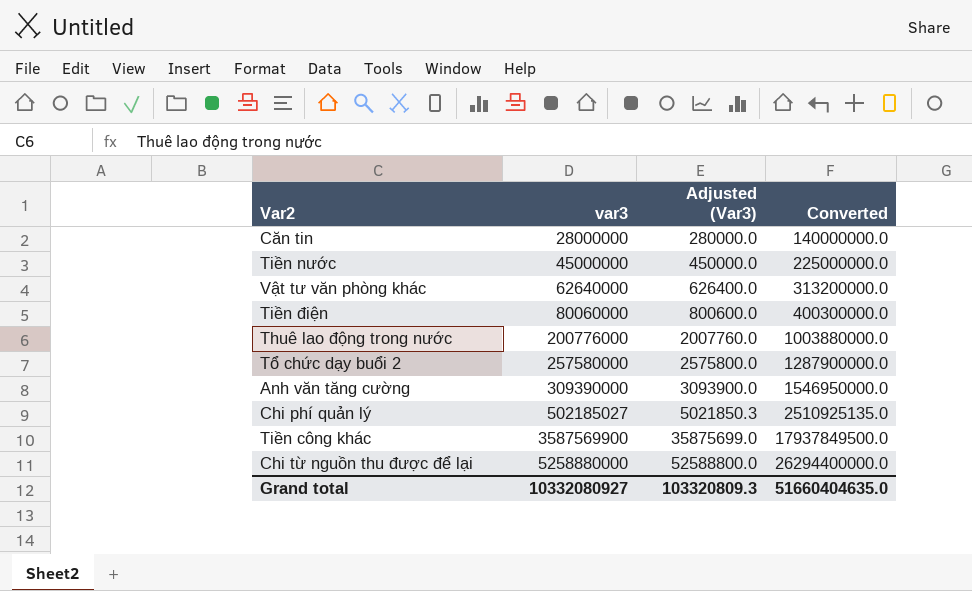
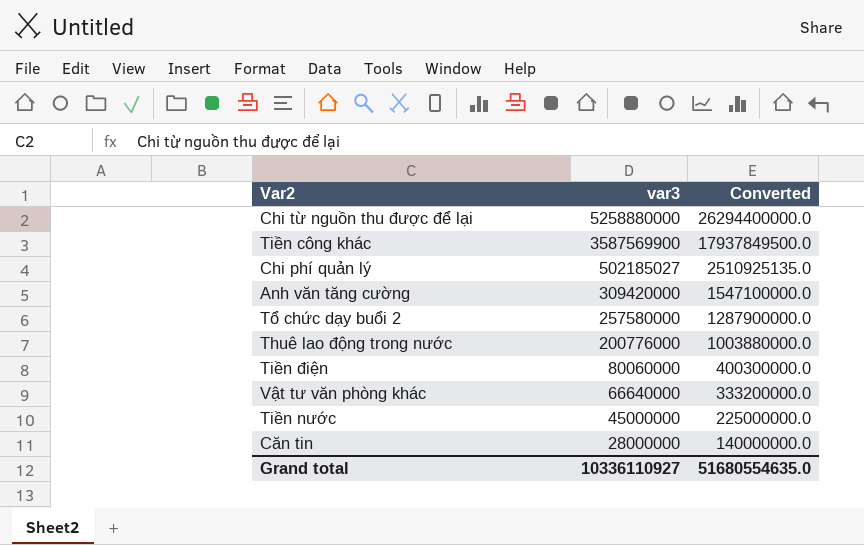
row order: var3 ascending -> var3 descending
column Adjusted (Var3) | formula: [var3] * 0.01 -> none
Anh văn tăng cường | var3: 309390000 -> 309420000
Anh văn tăng cường | Converted: 1546950000.0 -> 1547100000.0
Vật tư văn phòng khác | var3: 62640000 -> 66640000
Vật tư văn phòng khác | Converted: 313200000.0 -> 333200000.0
Grand total | var3: 10332080927 -> 10336110927
Grand total | Converted: 51660404635.0 -> 51680554635.0

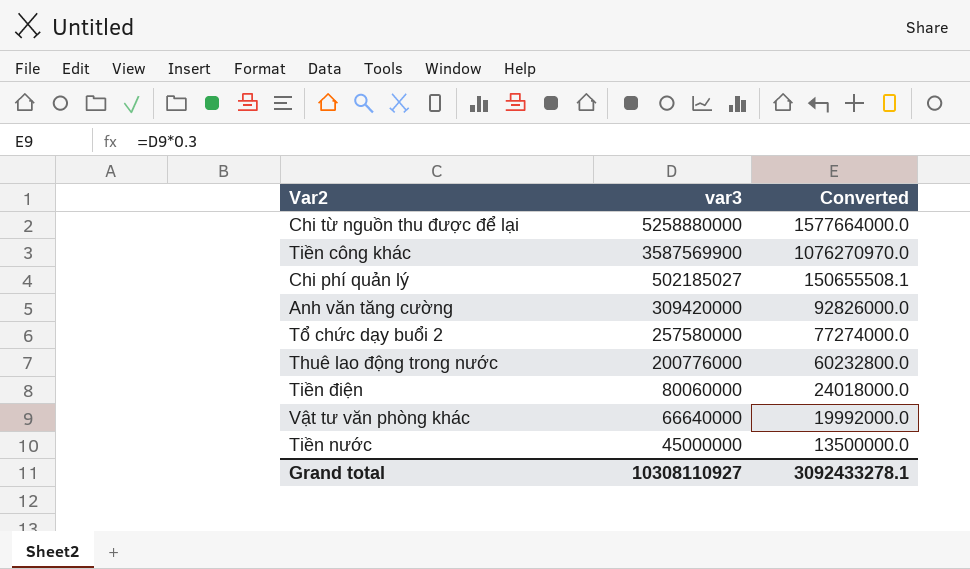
column Converted | formula: [var3] * 5 -> [var3] * 0.3
row Căn tin: 28000000 | 140000000.0 -> none
Grand total | var3: 10336110927 -> 10308110927
Grand total | Converted: 51680554635.0 -> 3092433278.1

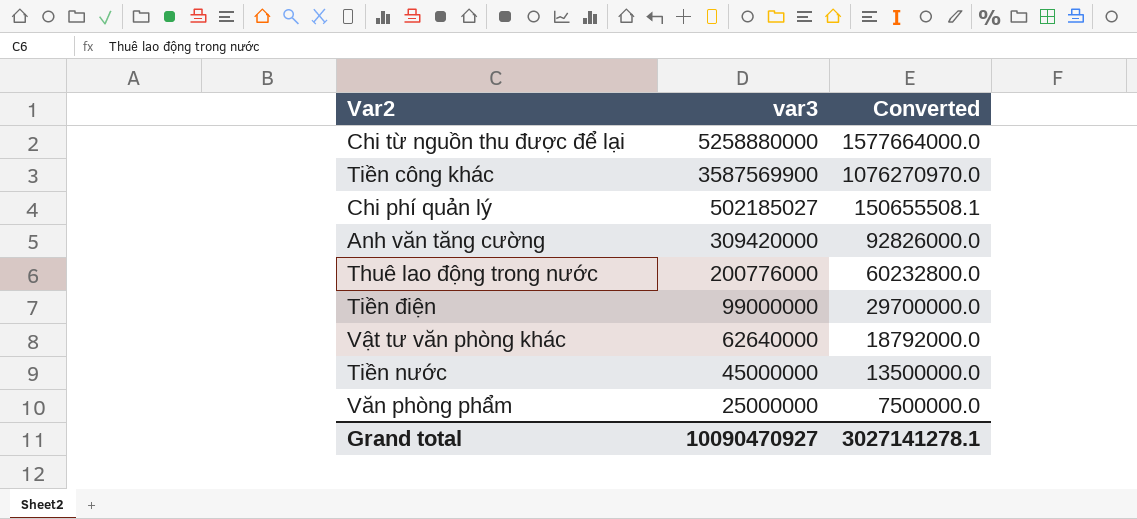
row Tổ chức dạy buổi 2: 257580000 | 77274000.0 -> none
Tiền điện | var3: 80060000 -> 99000000
Tiền điện | Converted: 24018000.0 -> 29700000.0
Vật tư văn phòng khác | var3: 66640000 -> 62640000
Vật tư văn phòng khác | Converted: 19992000.0 -> 18792000.0
row Văn phòng phẩm: none -> 25000000 | 7500000.0
Grand total | var3: 10308110927 -> 10090470927
Grand total | Converted: 3092433278.1 -> 3027141278.1

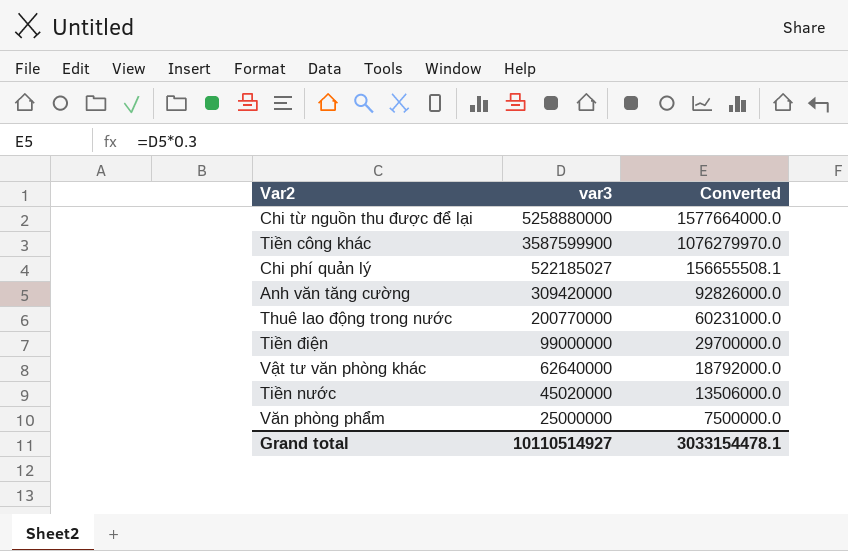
Tiền công khác | var3: 3587569900 -> 3587599900
Tiền công khác | Converted: 1076270970.0 -> 1076279970.0
Chi phí quản lý | var3: 502185027 -> 522185027
Chi phí quản lý | Converted: 150655508.1 -> 156655508.1
Thuê lao động trong nước | var3: 200776000 -> 200770000
Thuê lao động trong nước | Converted: 60232800.0 -> 60231000.0
Tiền nước | var3: 45000000 -> 45020000
Tiền nước | Converted: 13500000.0 -> 13506000.0
Grand total | var3: 10090470927 -> 10110514927
Grand total | Converted: 3027141278.1 -> 3033154478.1

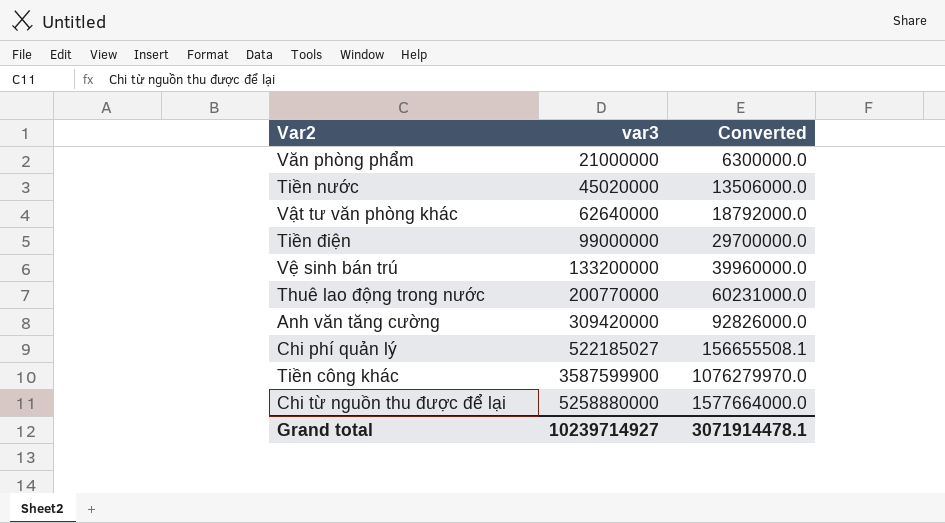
row order: var3 descending -> var3 ascending
Văn phòng phẩm | var3: 25000000 -> 21000000
Văn phòng phẩm | Converted: 7500000.0 -> 6300000.0
row Vệ sinh bán trú: none -> 133200000 | 39960000.0
Grand total | var3: 10110514927 -> 10239714927
Grand total | Converted: 3033154478.1 -> 3071914478.1

